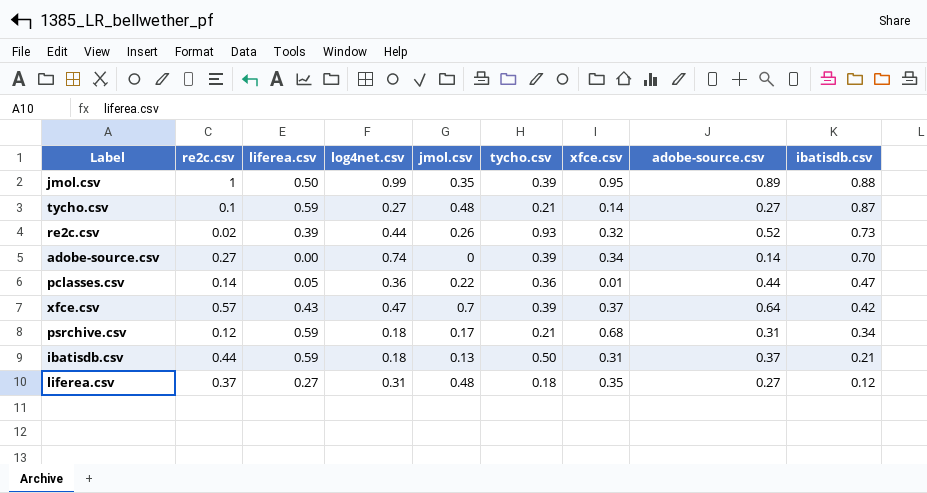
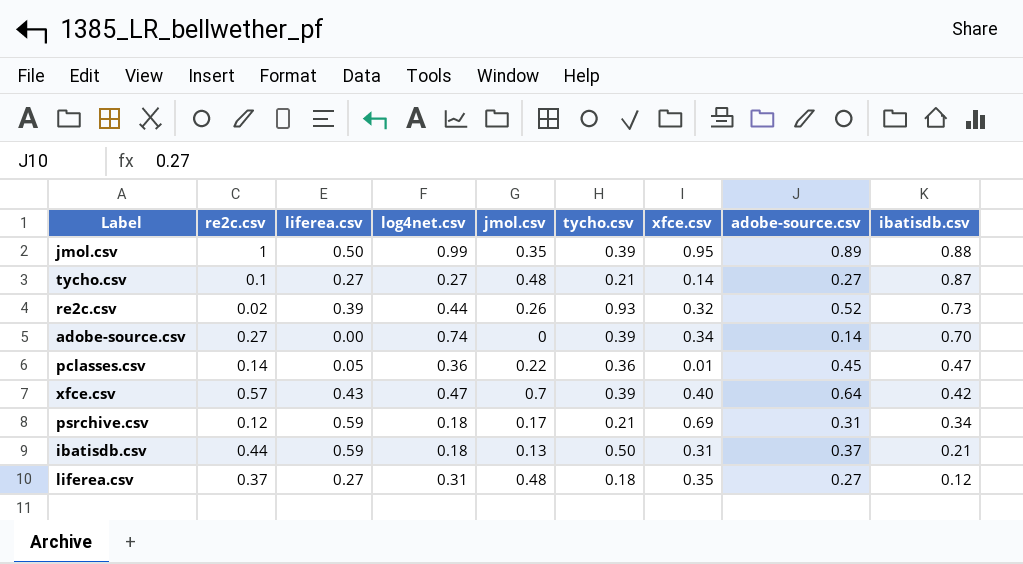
tycho.csv | liferea.csv: 0.59 -> 0.27
pclasses.csv | adobe-source.csv: 0.44 -> 0.45
xfce.csv | xfce.csv: 0.37 -> 0.40
psrchive.csv | xfce.csv: 0.68 -> 0.69

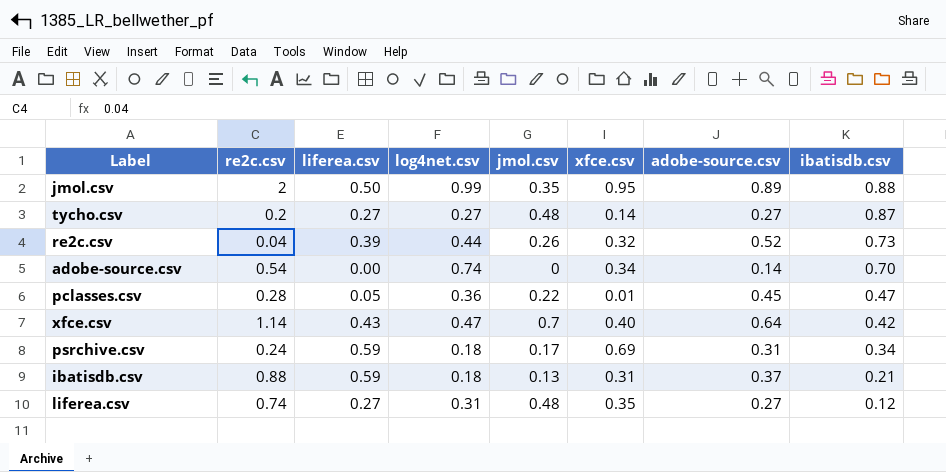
column tycho.csv | position: 6 -> none
jmol.csv | re2c.csv: 1 -> 2
tycho.csv | re2c.csv: 0.1 -> 0.2
re2c.csv | re2c.csv: 0.02 -> 0.04
adobe-source.csv | re2c.csv: 0.27 -> 0.54
pclasses.csv | re2c.csv: 0.14 -> 0.28
xfce.csv | re2c.csv: 0.57 -> 1.14
psrchive.csv | re2c.csv: 0.12 -> 0.24
ibatisdb.csv | re2c.csv: 0.44 -> 0.88
liferea.csv | re2c.csv: 0.37 -> 0.74

